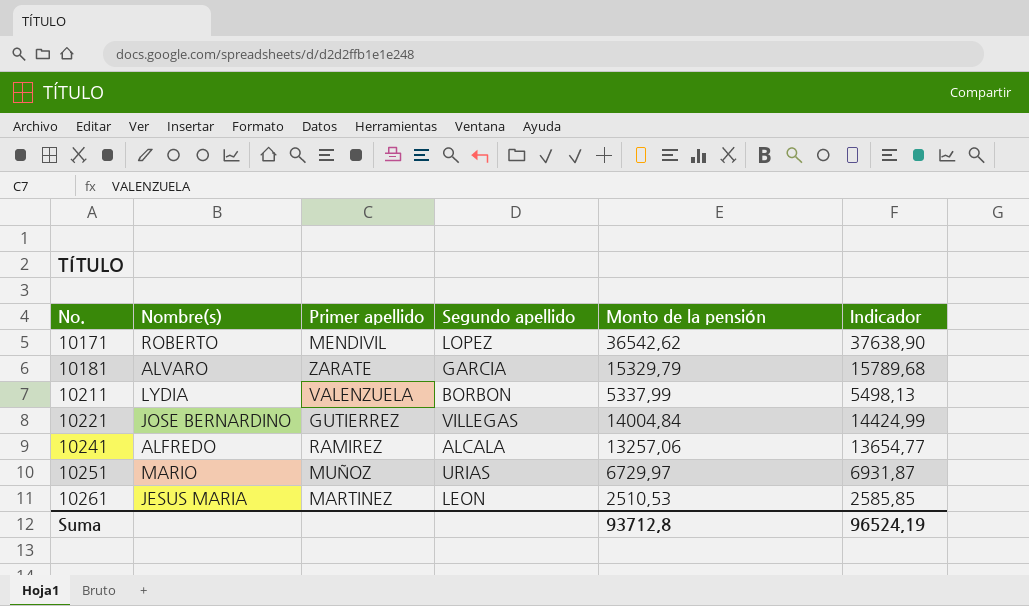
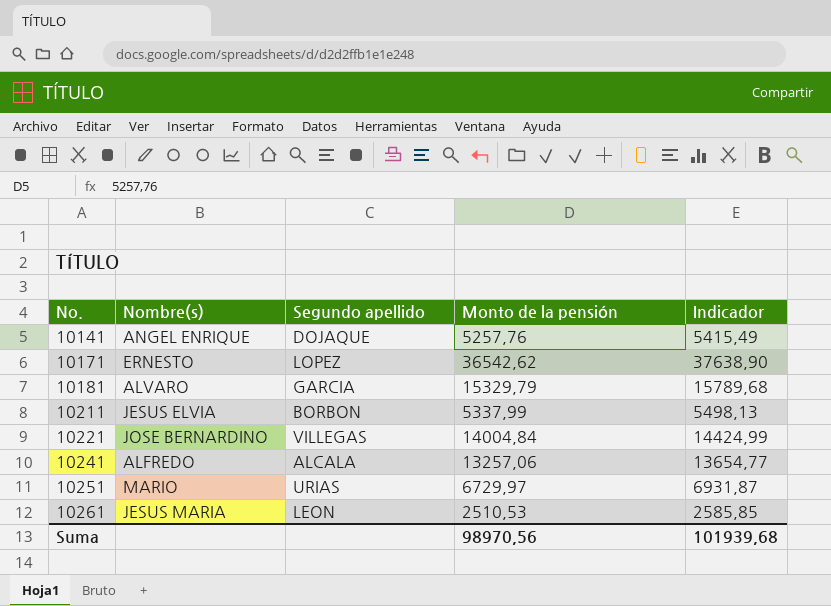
column Primer apellido | position: 3 -> none
row 10141: none -> ANGEL ENRIQUE | DOJAQUE | 5257,76 | 5415,49
10171 | Nombre(s): ROBERTO -> ERNESTO
10211 | Nombre(s): LYDIA -> JESUS ELVIA
Suma | Monto de la pensión: 93712,8 -> 98970,56
Suma | Indicador: 96524,19 -> 101939,68

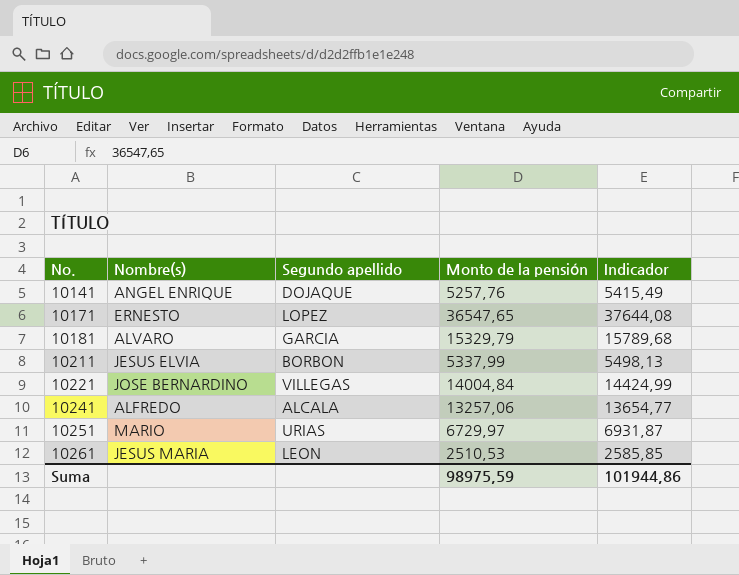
10171 | Monto de la pensión: 36542,62 -> 36547,65
10171 | Indicador: 37638,90 -> 37644,08
Suma | Monto de la pensión: 98970,56 -> 98975,59
Suma | Indicador: 101939,68 -> 101944,86

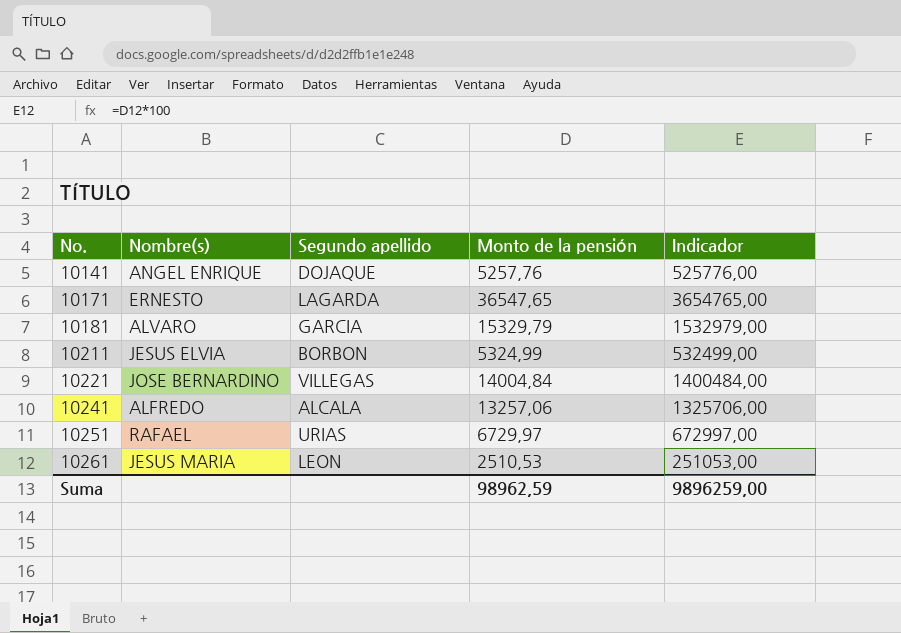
column Indicador | formula: [Monto de la pensión] * 1,03 -> [Monto de la pensión] * 100
10171 | Segundo apellido: LOPEZ -> LAGARDA
10211 | Monto de la pensión: 5337,99 -> 5324,99
10251 | Nombre(s): MARIO -> RAFAEL
Suma | Monto de la pensión: 98975,59 -> 98962,59
Suma | Indicador: 101944,86 -> 9896259,00

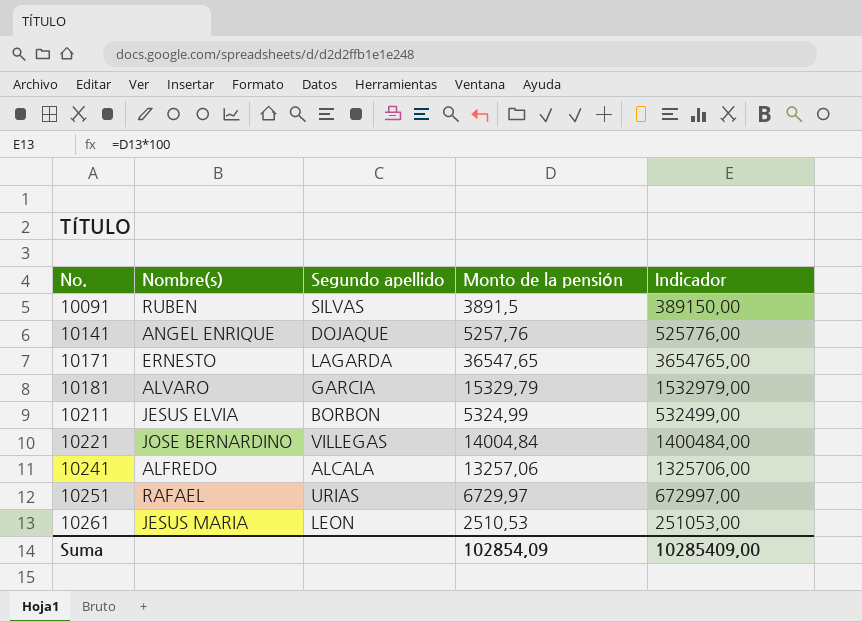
row 10091: none -> RUBEN | SILVAS | 3891,5 | 389150,00
Suma | Monto de la pensión: 98962,59 -> 102854,09
Suma | Indicador: 9896259,00 -> 10285409,00

